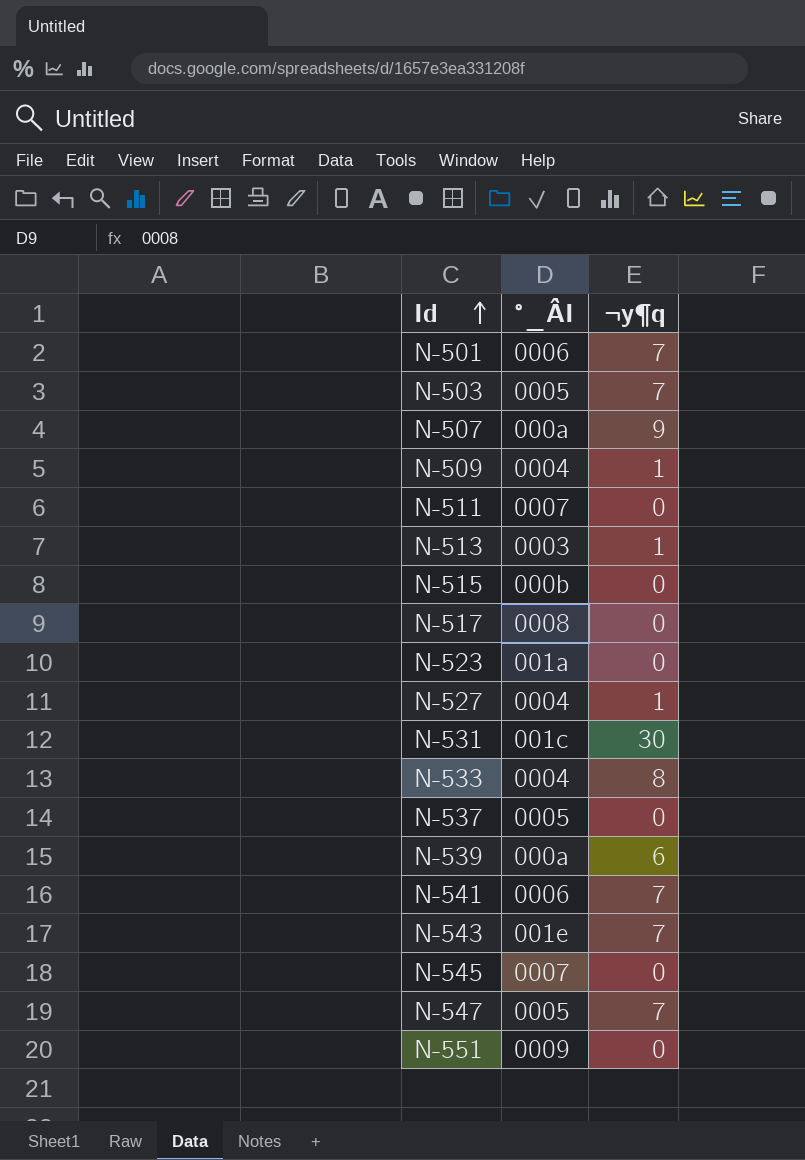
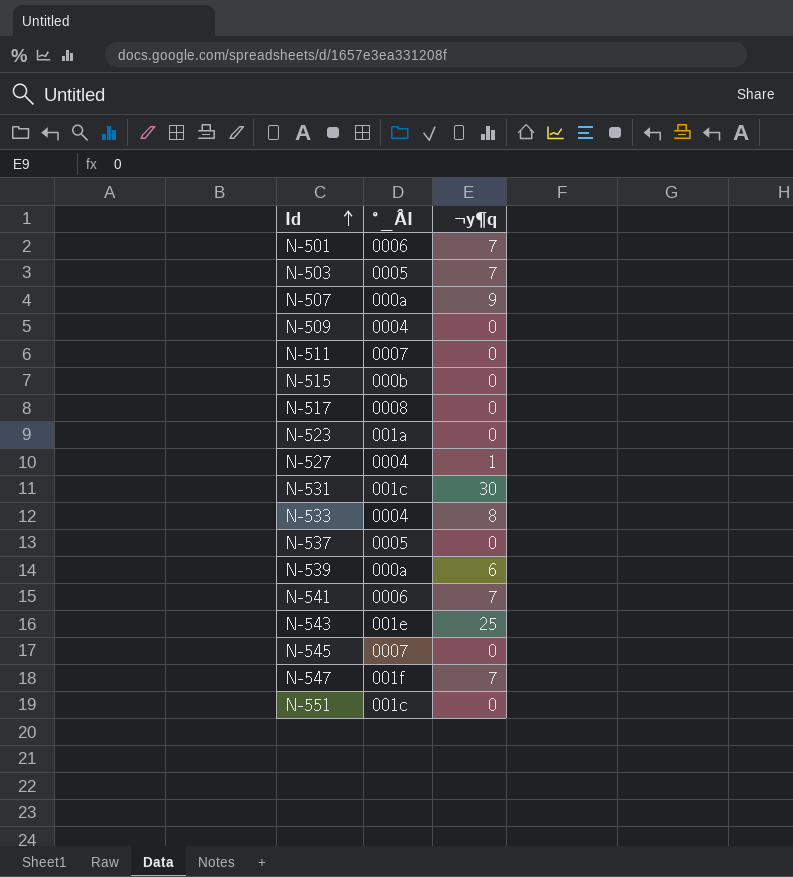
row N-513: 0003 | 1 -> none
N-509 | ¬y¶q: 1 -> 0
N-543 | ¬y¶q: 7 -> 25
N-547 | °_ÂI: 0005 -> 001f
N-551 | °_ÂI: 0009 -> 001c

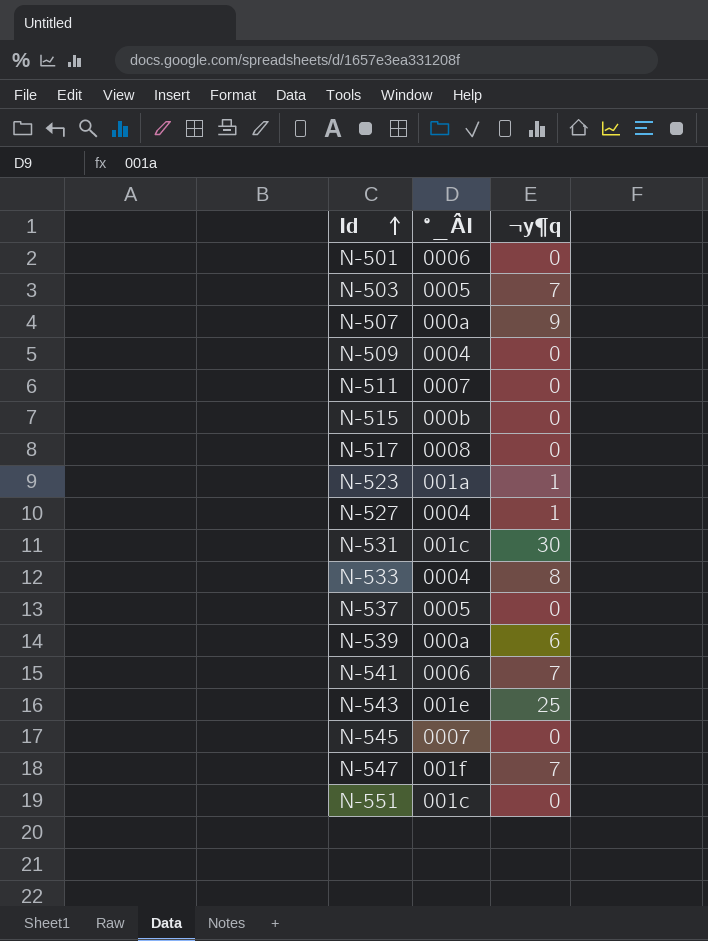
N-501 | ¬y¶q: 7 -> 0
N-523 | ¬y¶q: 0 -> 1

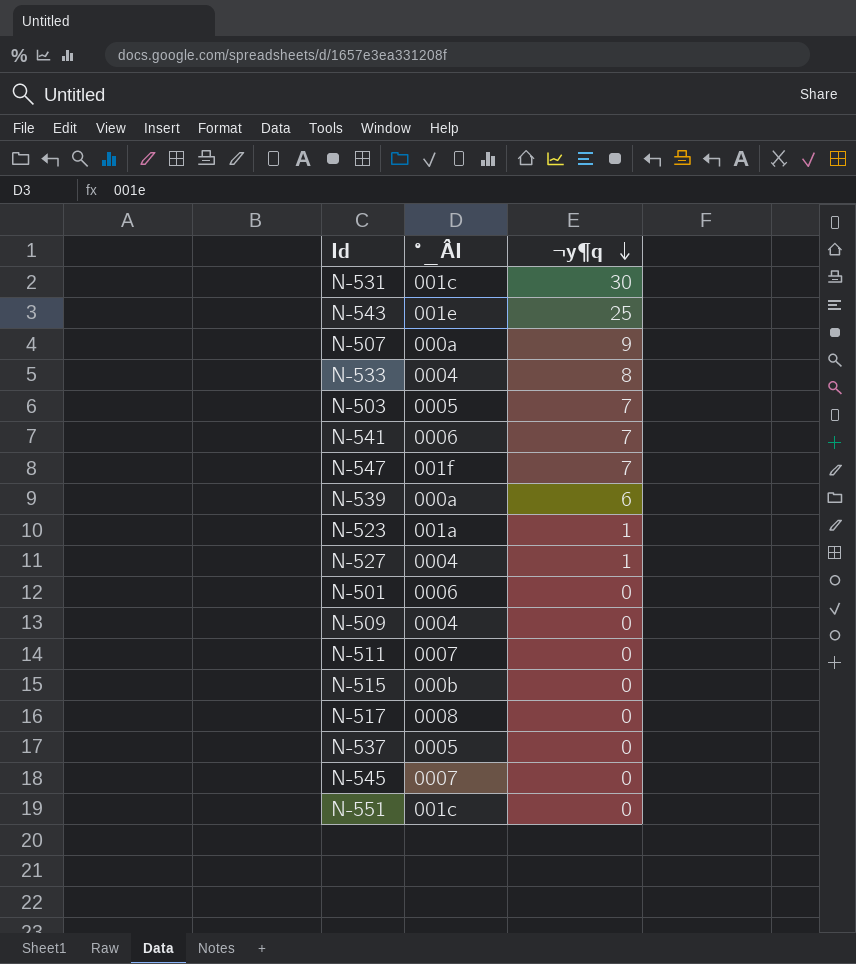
row order: Id ascending -> ¬y¶q descending

